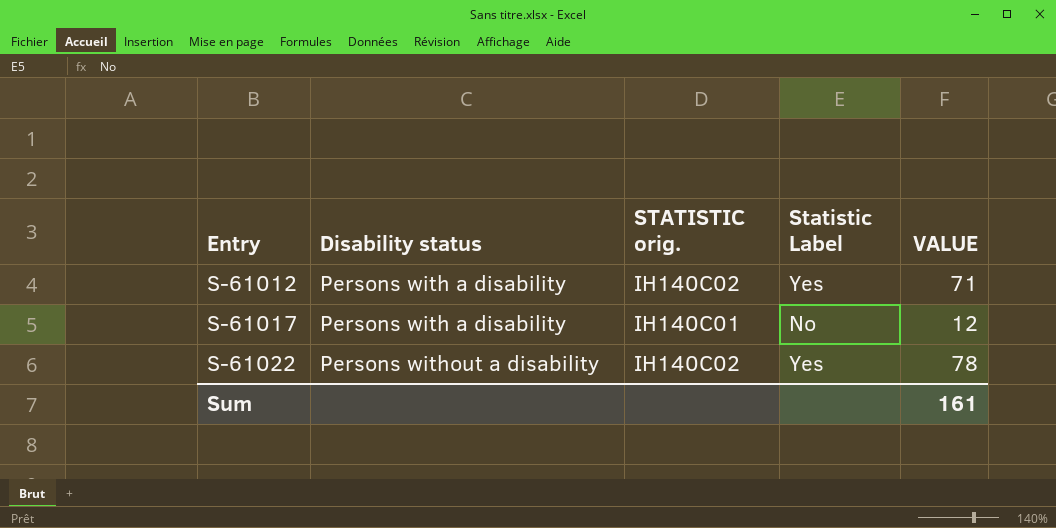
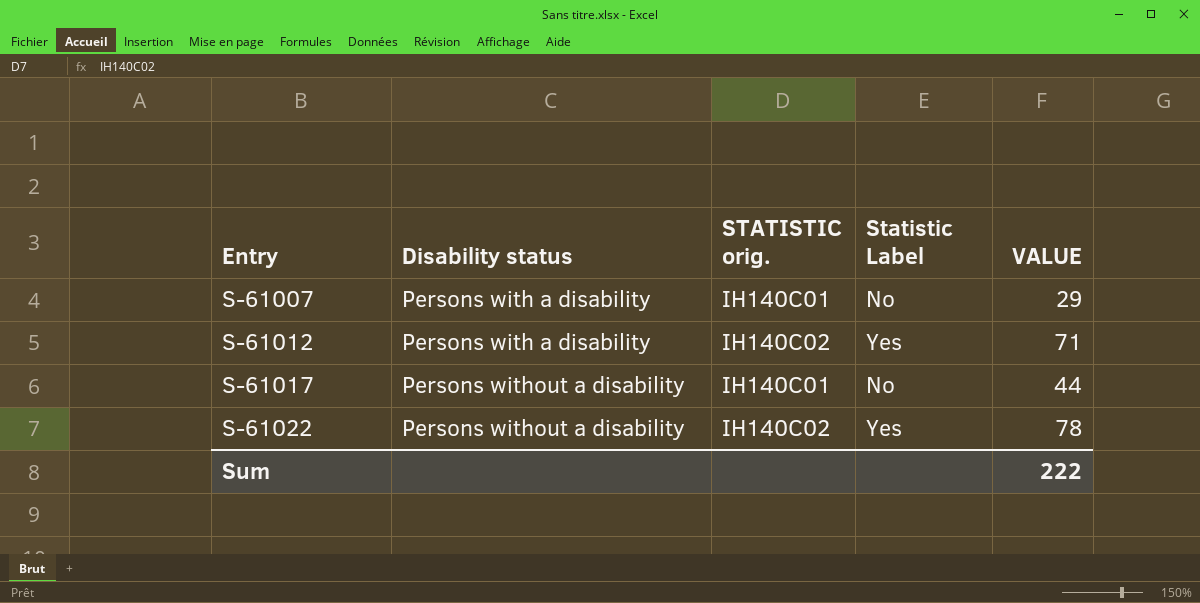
row S-61007: none -> Persons with a disability | IH140C01 | No | 29
S-61017 | Disability status: Persons with a disability -> Persons without a disability
S-61017 | VALUE: 12 -> 44
Sum | VALUE: 161 -> 222

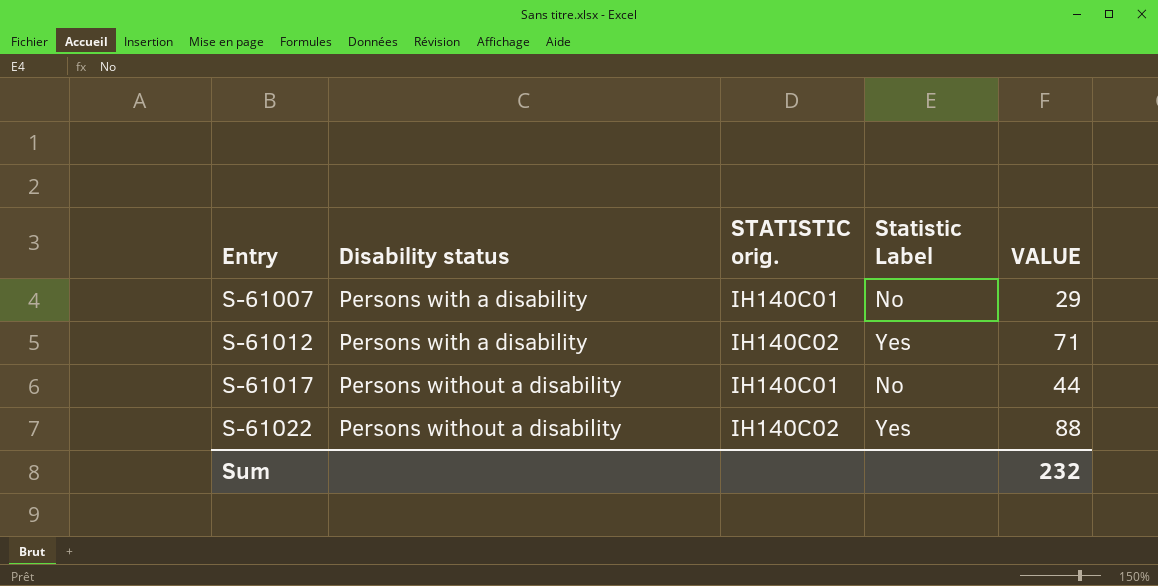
S-61022 | VALUE: 78 -> 88
Sum | VALUE: 222 -> 232

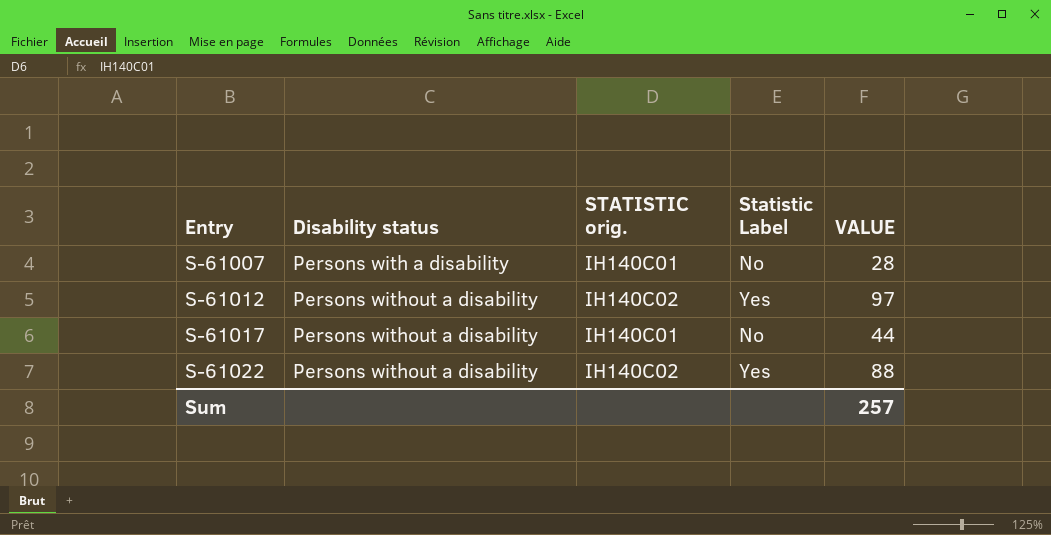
S-61007 | VALUE: 29 -> 28
S-61012 | Disability status: Persons with a disability -> Persons without a disability
S-61012 | VALUE: 71 -> 97
Sum | VALUE: 232 -> 257

